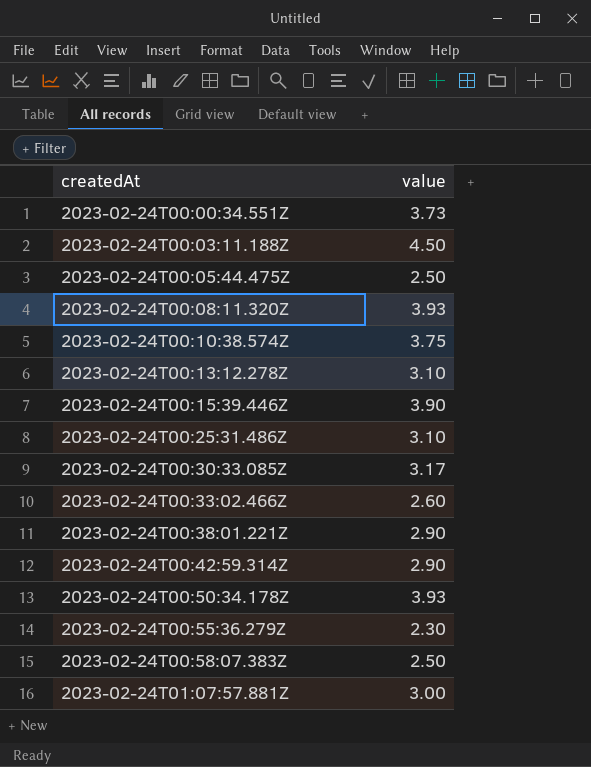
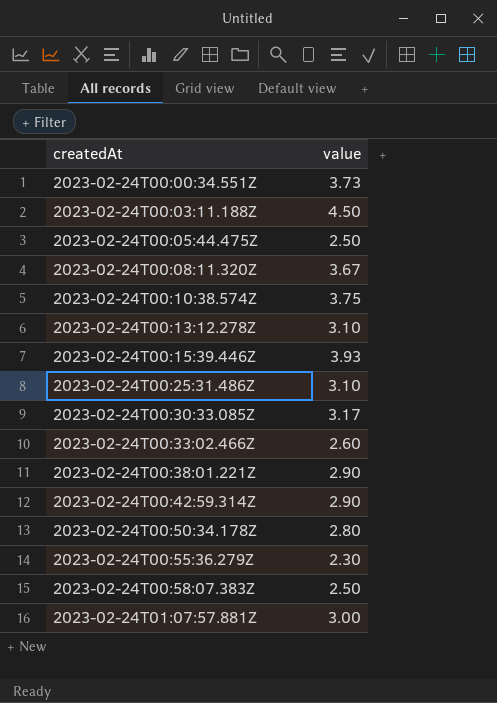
2023-02-24T00:08:11.320Z | value: 3.93 -> 3.67
2023-02-24T00:15:39.446Z | value: 3.90 -> 3.93
2023-02-24T00:50:34.178Z | value: 3.93 -> 2.80

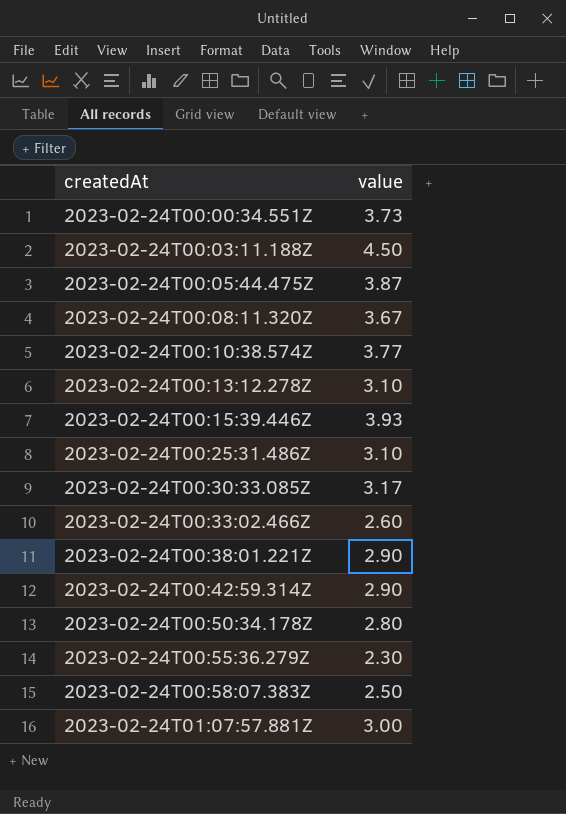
2023-02-24T00:05:44.475Z | value: 2.50 -> 3.87
2023-02-24T00:10:38.574Z | value: 3.75 -> 3.77

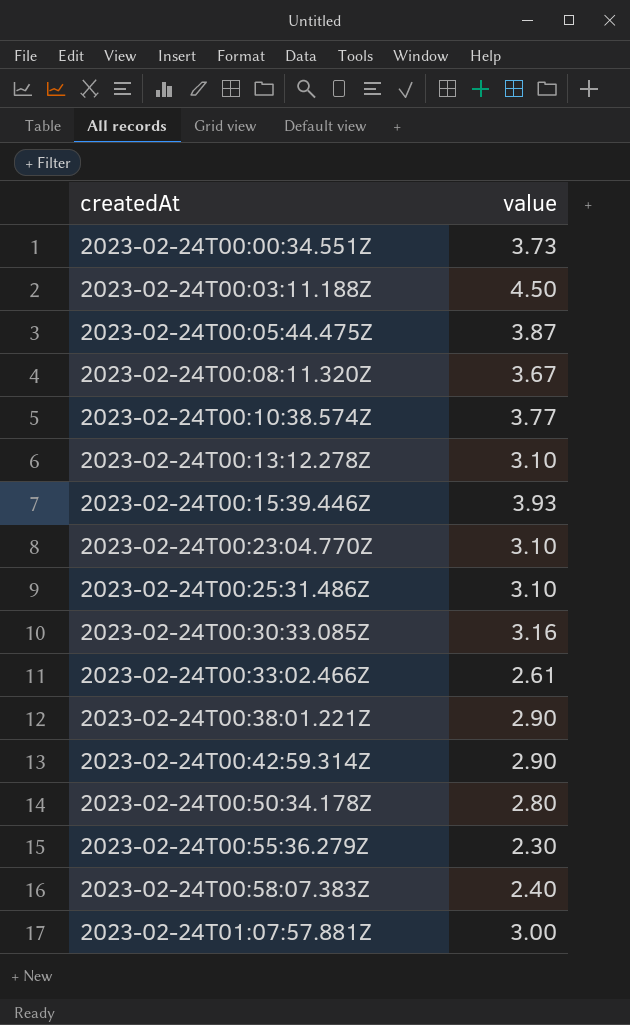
row 2023-02-24T00:23:04.770Z: none -> 3.10
2023-02-24T00:30:33.085Z | value: 3.17 -> 3.16
2023-02-24T00:33:02.466Z | value: 2.60 -> 2.61
2023-02-24T00:58:07.383Z | value: 2.50 -> 2.40

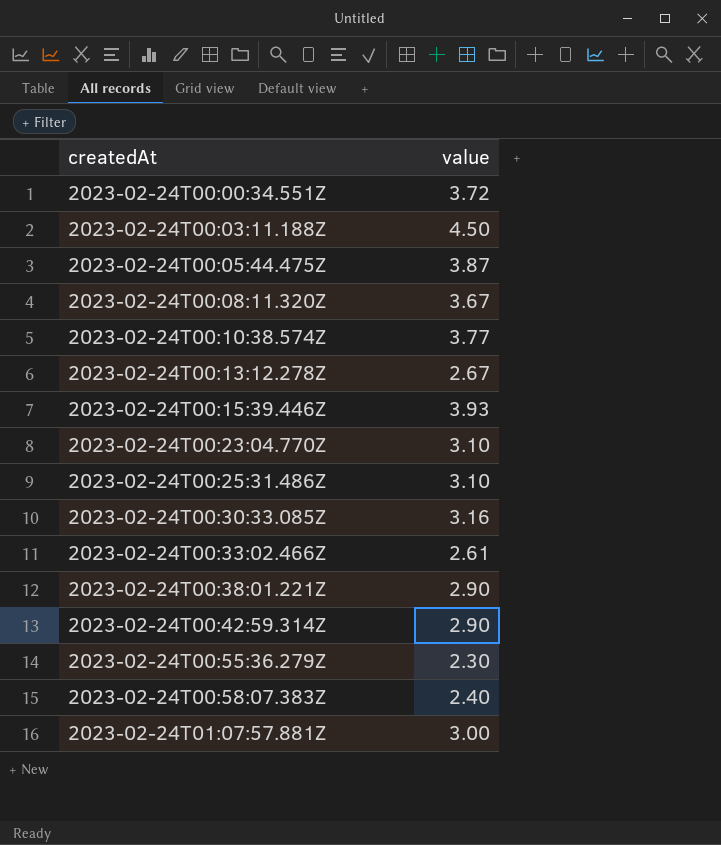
row 2023-02-24T00:50:34.178Z: 2.80 -> none
2023-02-24T00:00:34.551Z | value: 3.73 -> 3.72
2023-02-24T00:13:12.278Z | value: 3.10 -> 2.67

